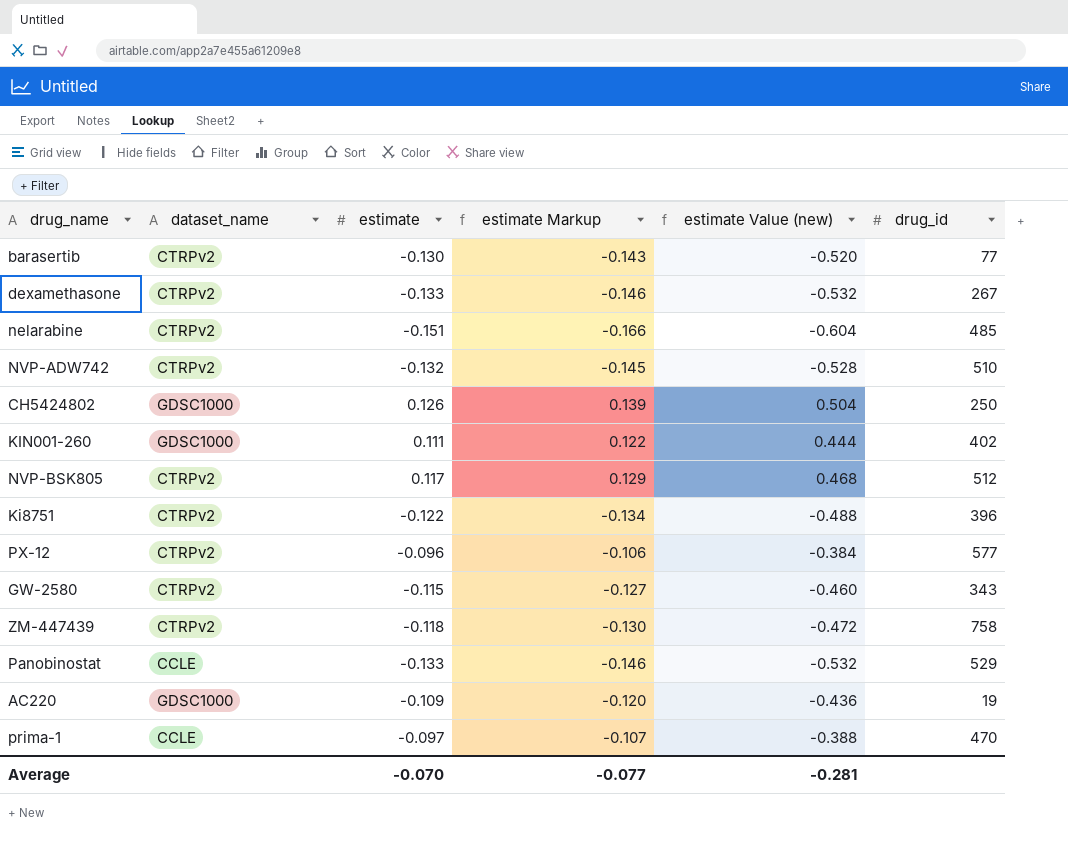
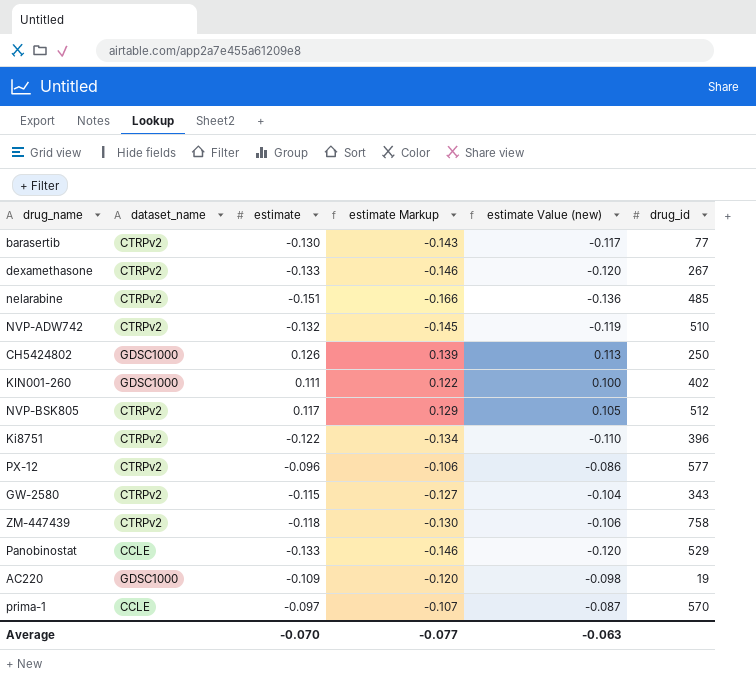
column estimate Value (new) | formula: [estimate] * 4 -> [estimate] * 0.9
prima-1 | drug_id: 470 -> 570
Average | estimate Value (new): -0.281 -> -0.063

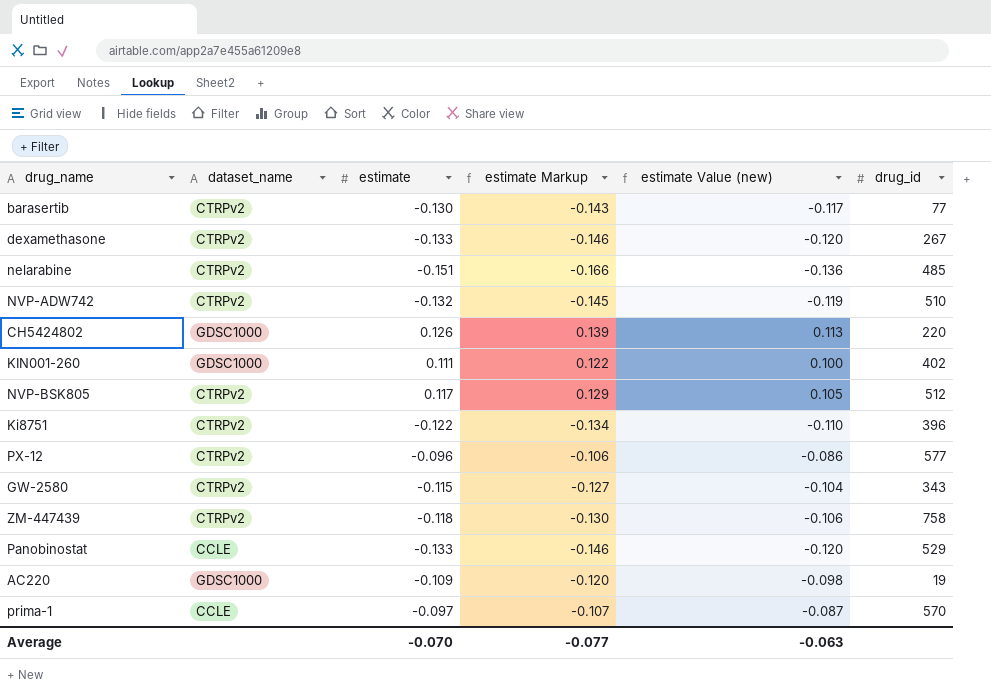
CH5424802 | drug_id: 250 -> 220

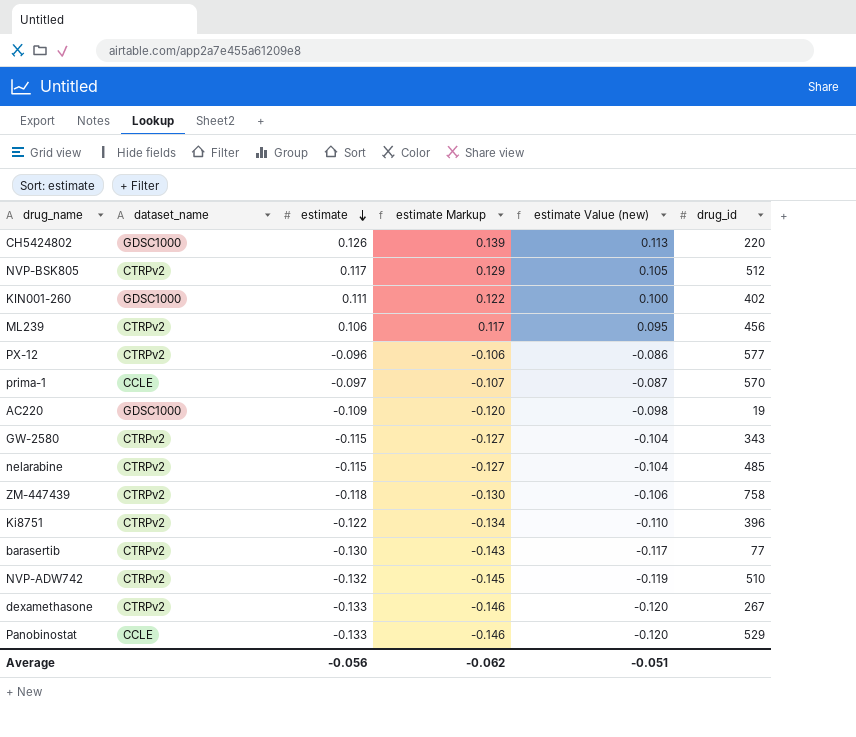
row order: none -> estimate descending
row ML239: none -> CTRPv2 | 0.106 | 0.117 | 0.095 | 456
nelarabine | estimate: -0.151 -> -0.115
nelarabine | estimate Markup: -0.166 -> -0.127
nelarabine | estimate Value (new): -0.136 -> -0.104
Average | estimate: -0.070 -> -0.056
Average | estimate Markup: -0.077 -> -0.062
Average | estimate Value (new): -0.063 -> -0.051

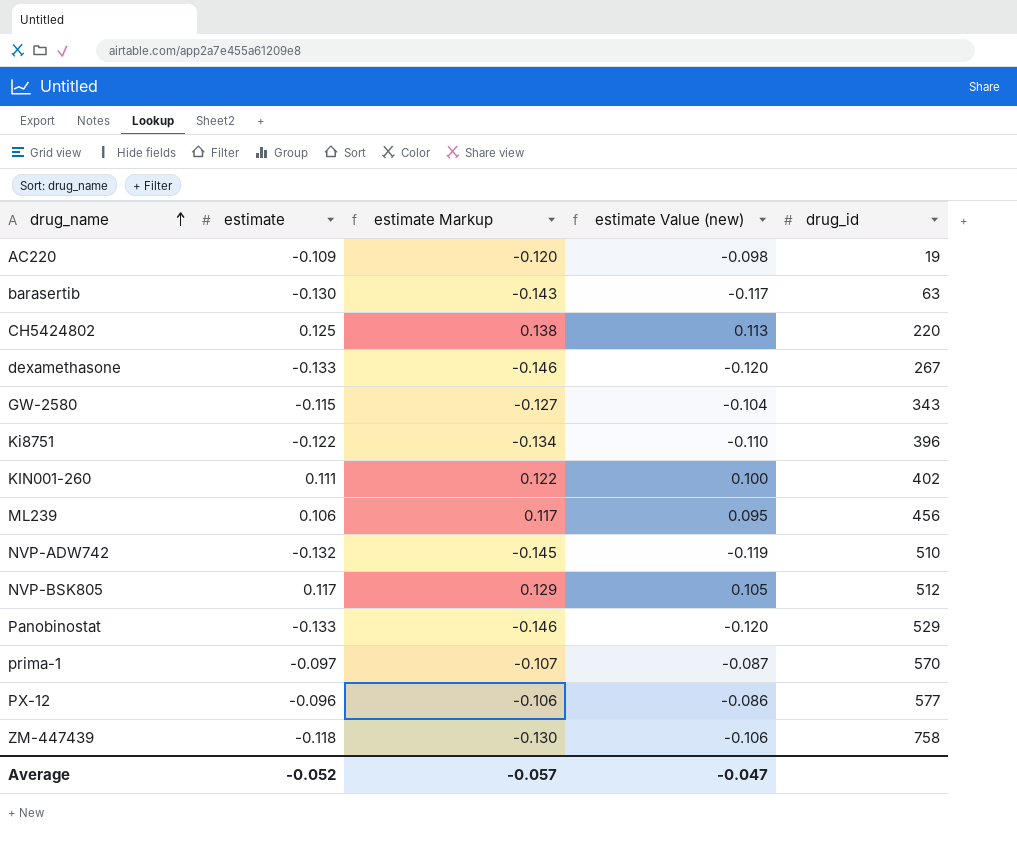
row order: estimate descending -> drug_name ascending
column dataset_name | position: 2 -> none
row nelarabine: CTRPv2 | -0.115 | -0.127 | -0.104 | 485 -> none
barasertib | drug_id: 77 -> 63
CH5424802 | estimate: 0.126 -> 0.125
CH5424802 | estimate Markup: 0.139 -> 0.138
Average | estimate: -0.056 -> -0.052
Average | estimate Markup: -0.062 -> -0.057
Average | estimate Value (new): -0.051 -> -0.047

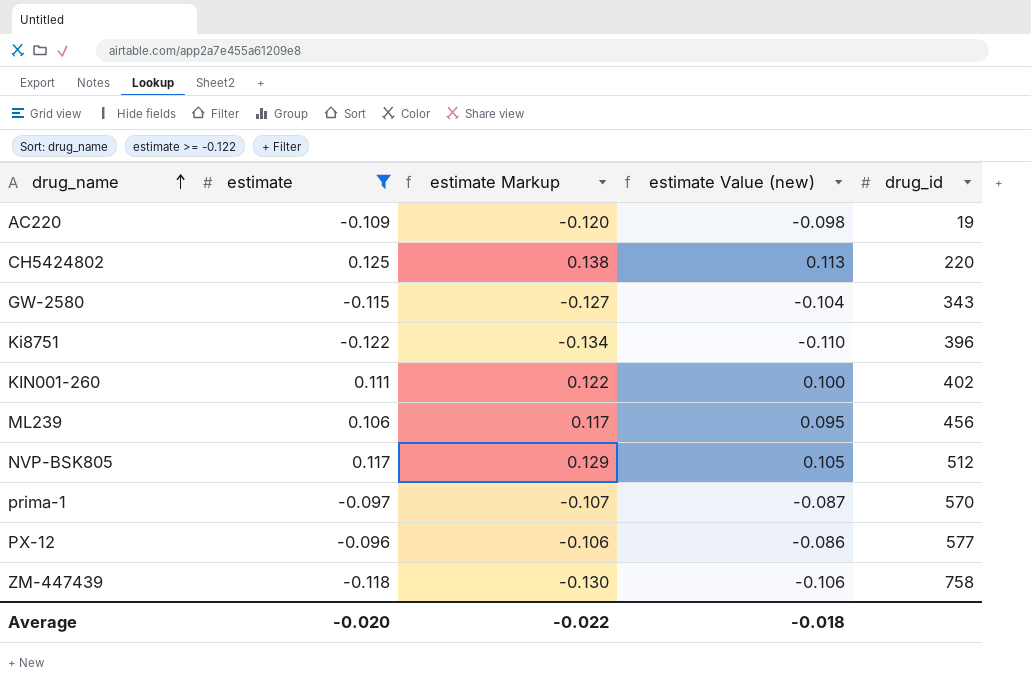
filter: none -> estimate >= -0.122
Average | estimate: -0.052 -> -0.020
Average | estimate Markup: -0.057 -> -0.022
Average | estimate Value (new): -0.047 -> -0.018

